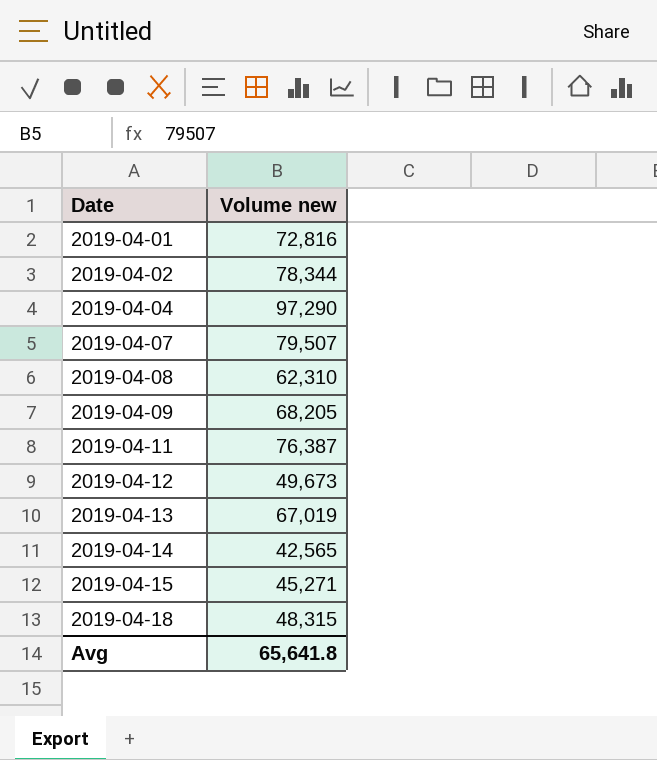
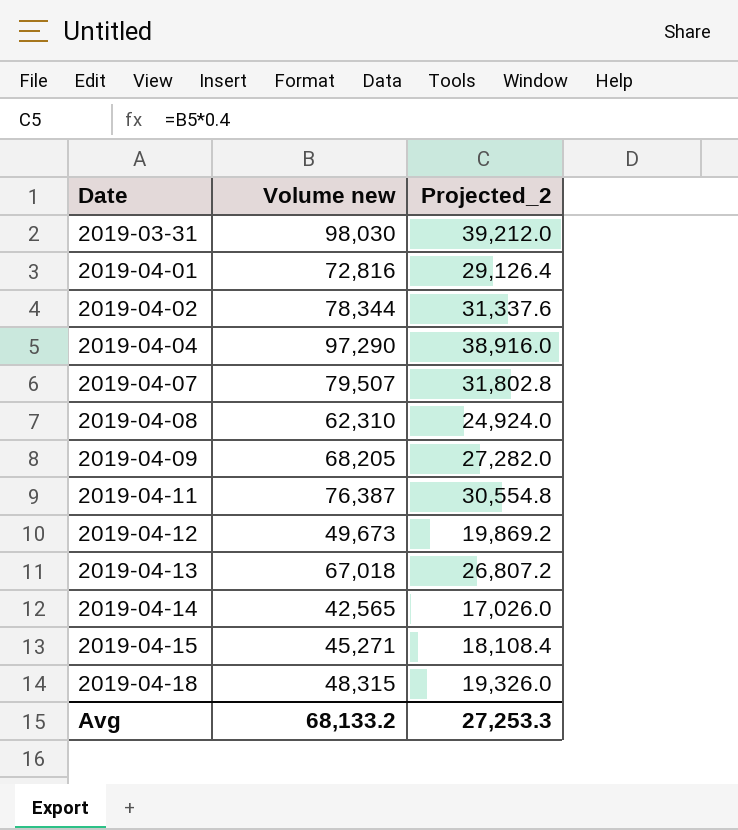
column Projected_2 | formula: none -> [Volume new] * 0.4
row 2019-03-31: none -> 98,030 | 39,212.0
2019-04-13 | Volume new: 67,019 -> 67,018
Avg | Volume new: 65,641.8 -> 68,133.2

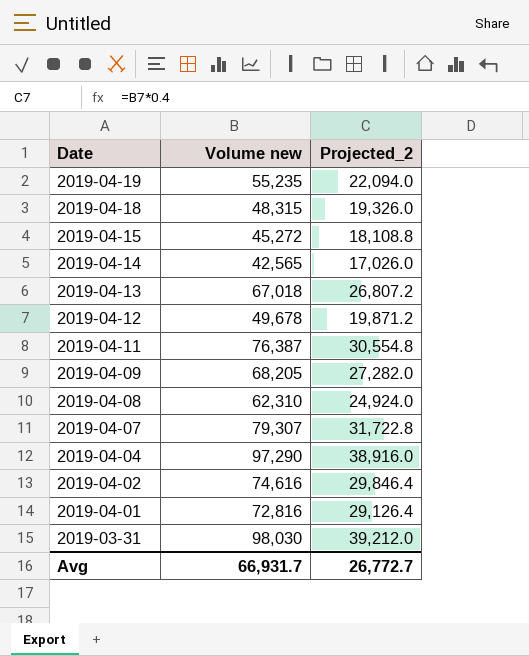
row order: Date ascending -> Date descending
row 2019-04-19: none -> 55,235 | 22,094.0
2019-04-15 | Volume new: 45,271 -> 45,272
2019-04-15 | Projected_2: 18,108.4 -> 18,108.8
2019-04-12 | Volume new: 49,673 -> 49,678
2019-04-12 | Projected_2: 19,869.2 -> 19,871.2
2019-04-07 | Volume new: 79,507 -> 79,307
2019-04-07 | Projected_2: 31,802.8 -> 31,722.8
2019-04-02 | Volume new: 78,344 -> 74,616
2019-04-02 | Projected_2: 31,337.6 -> 29,846.4
Avg | Volume new: 68,133.2 -> 66,931.7
Avg | Projected_2: 27,253.3 -> 26,772.7

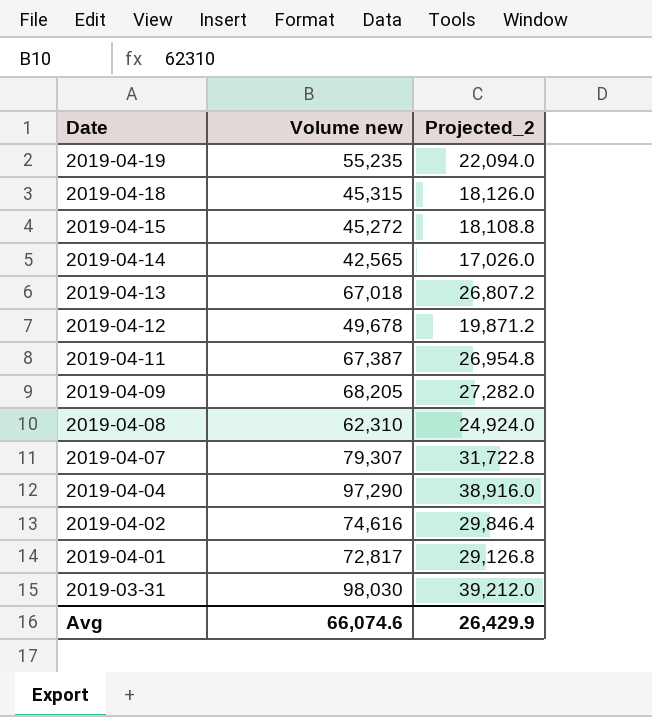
2019-04-18 | Volume new: 48,315 -> 45,315
2019-04-18 | Projected_2: 19,326.0 -> 18,126.0
2019-04-11 | Volume new: 76,387 -> 67,387
2019-04-11 | Projected_2: 30,554.8 -> 26,954.8
2019-04-01 | Volume new: 72,816 -> 72,817
2019-04-01 | Projected_2: 29,126.4 -> 29,126.8
Avg | Volume new: 66,931.7 -> 66,074.6
Avg | Projected_2: 26,772.7 -> 26,429.9

